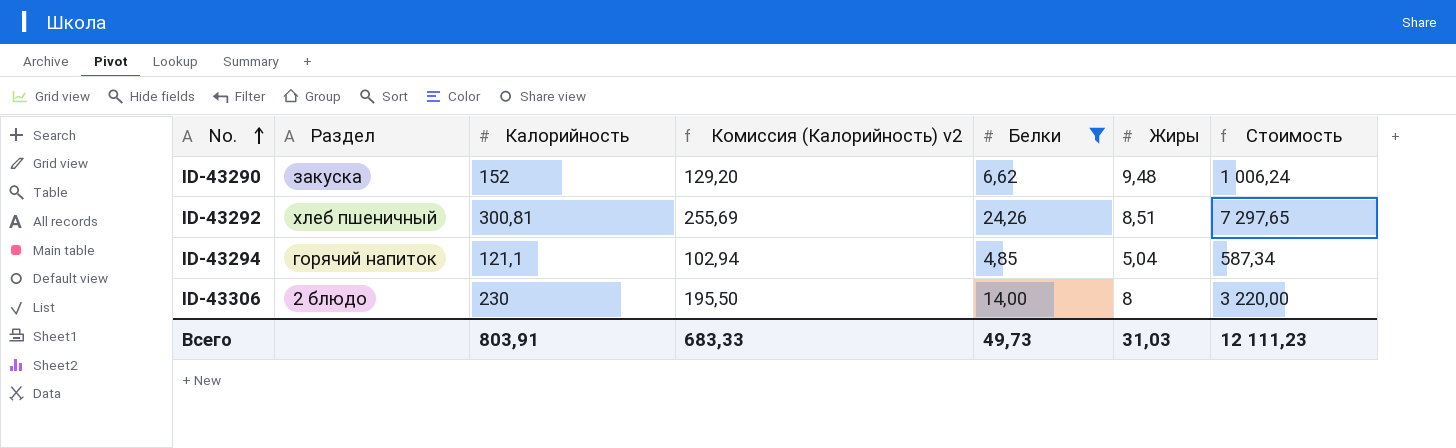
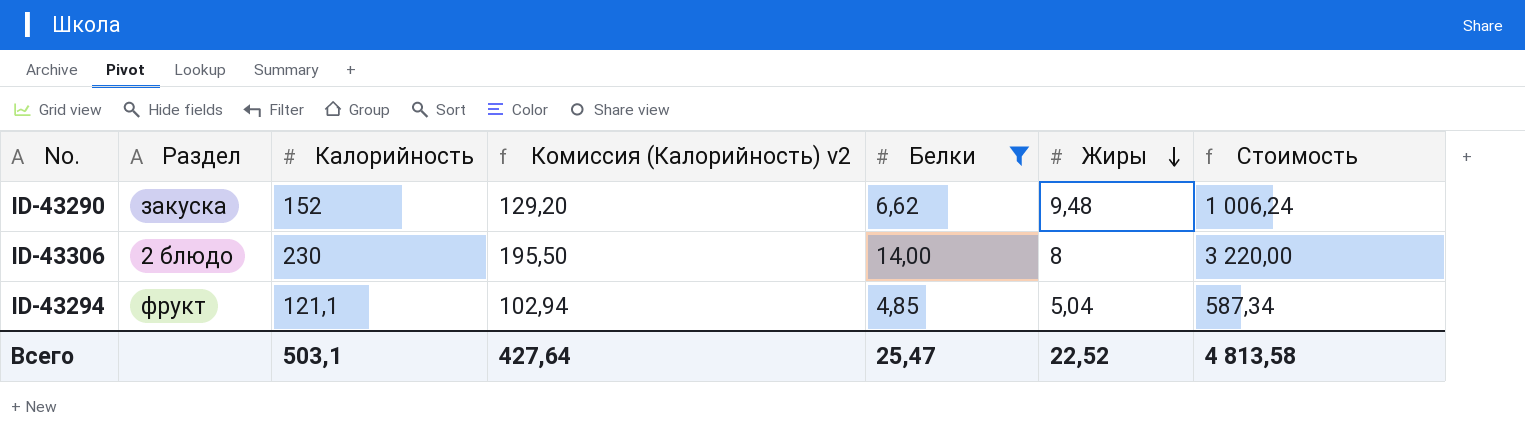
row order: No. ascending -> Жиры descending
row ID-43292: хлеб пшеничный | 300,81 | 255,69 | 24,26 | 8,51 | 7 297,65 -> none
ID-43294 | Раздел: горячий напиток -> фрукт
Всего | Калорийность: 803,91 -> 503,1
Всего | Комиссия (Калорийность) v2: 683,33 -> 427,64
Всего | Белки: 49,73 -> 25,47
Всего | Жиры: 31,03 -> 22,52
Всего | Стоимость: 12 111,23 -> 4 813,58

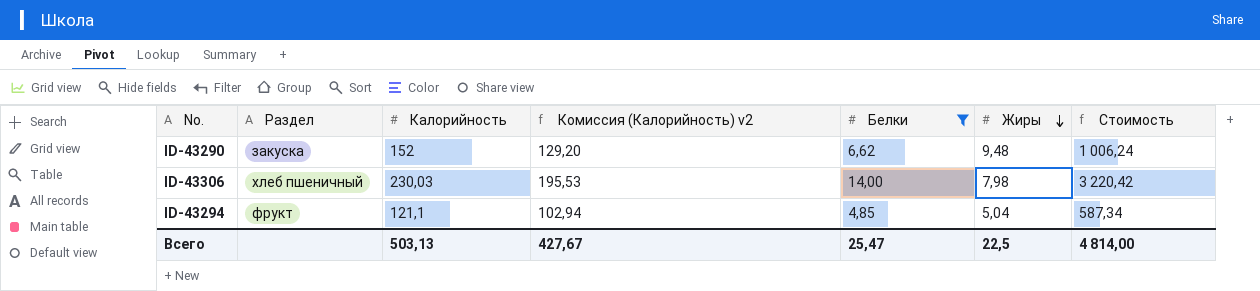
ID-43306 | Раздел: 2 блюдо -> хлеб пшеничный
ID-43306 | Калорийность: 230 -> 230,03
ID-43306 | Комиссия (Калорийность) v2: 195,50 -> 195,53
ID-43306 | Жиры: 8 -> 7,98
ID-43306 | Стоимость: 3 220,00 -> 3 220,42
Всего | Калорийность: 503,1 -> 503,13
Всего | Комиссия (Калорийность) v2: 427,64 -> 427,67
Всего | Жиры: 22,52 -> 22,5
Всего | Стоимость: 4 813,58 -> 4 814,00

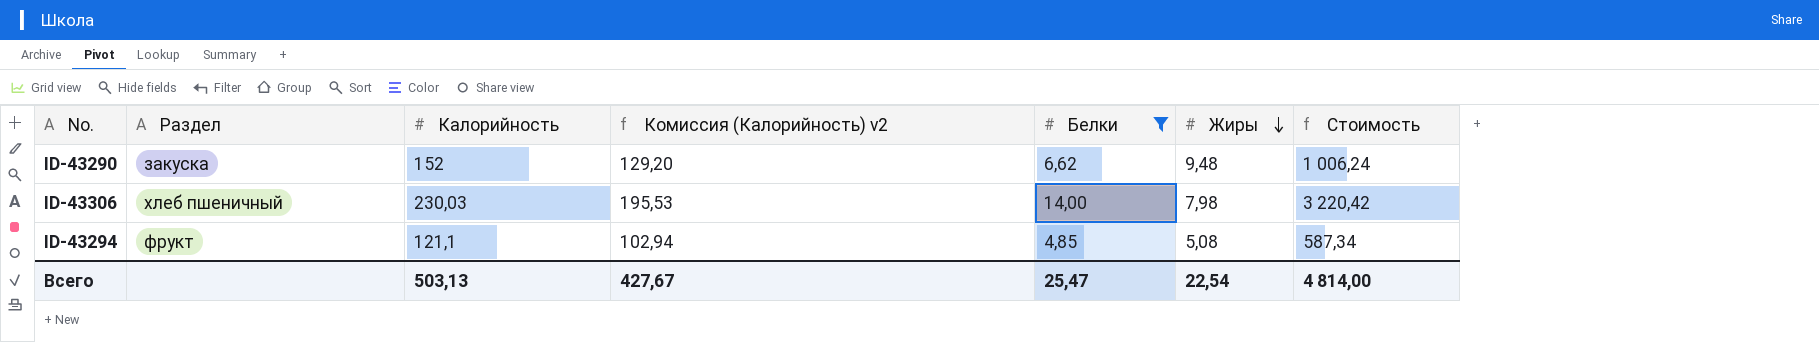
ID-43294 | Жиры: 5,04 -> 5,08
Всего | Жиры: 22,5 -> 22,54

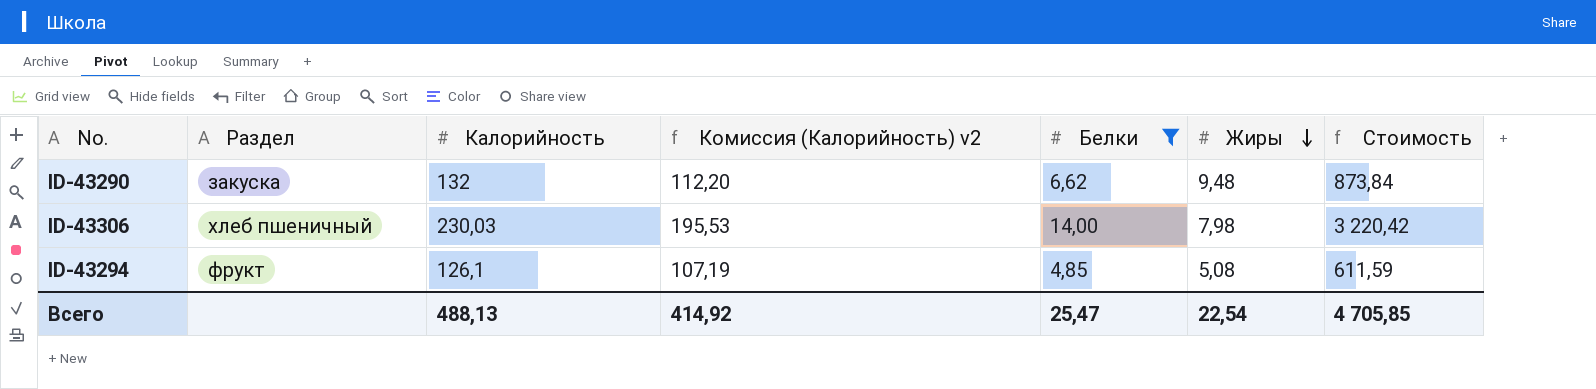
ID-43290 | Калорийность: 152 -> 132
ID-43290 | Комиссия (Калорийность) v2: 129,20 -> 112,20
ID-43290 | Стоимость: 1 006,24 -> 873,84
ID-43294 | Калорийность: 121,1 -> 126,1
ID-43294 | Комиссия (Калорийность) v2: 102,94 -> 107,19
ID-43294 | Стоимость: 587,34 -> 611,59
Всего | Калорийность: 503,13 -> 488,13
Всего | Комиссия (Калорийность) v2: 427,67 -> 414,92
Всего | Стоимость: 4 814,00 -> 4 705,85

